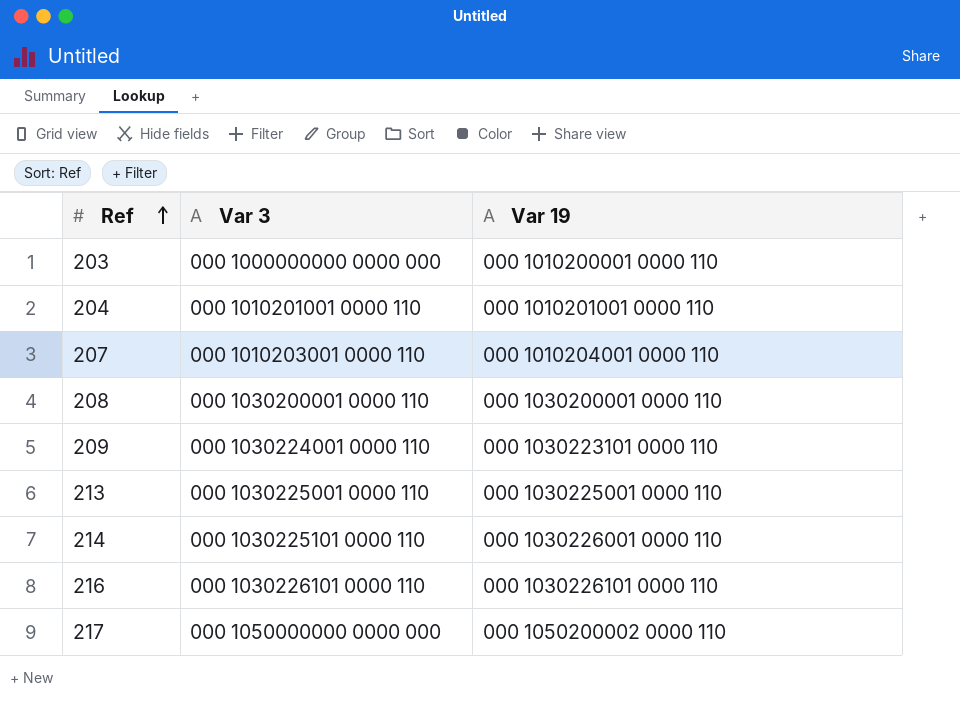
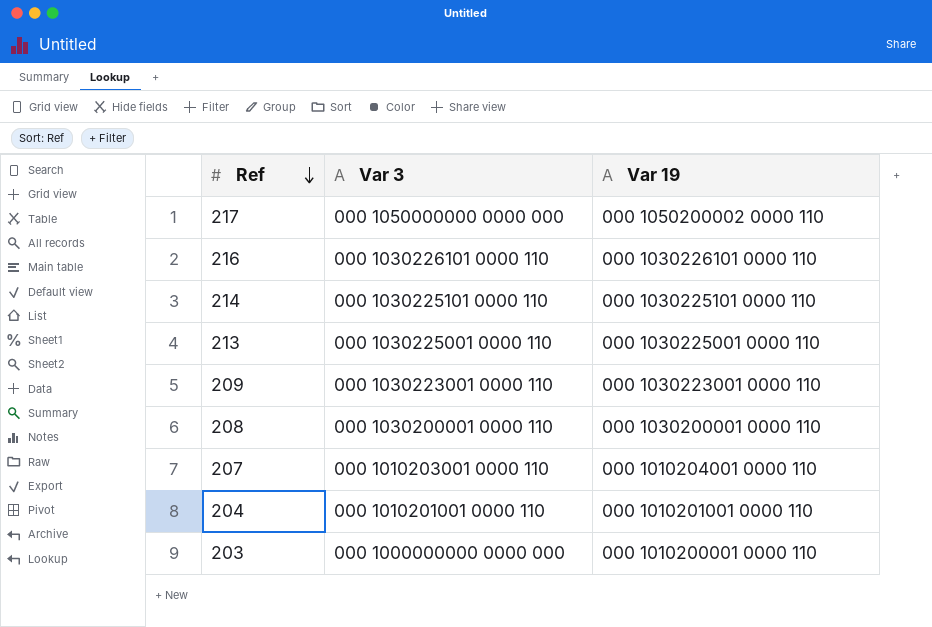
row order: Ref ascending -> Ref descending
214 | Var 19: 000 1030226001 0000 110 -> 000 1030225101 0000 110
209 | Var 3: 000 1030224001 0000 110 -> 000 1030223001 0000 110
209 | Var 19: 000 1030223101 0000 110 -> 000 1030223001 0000 110

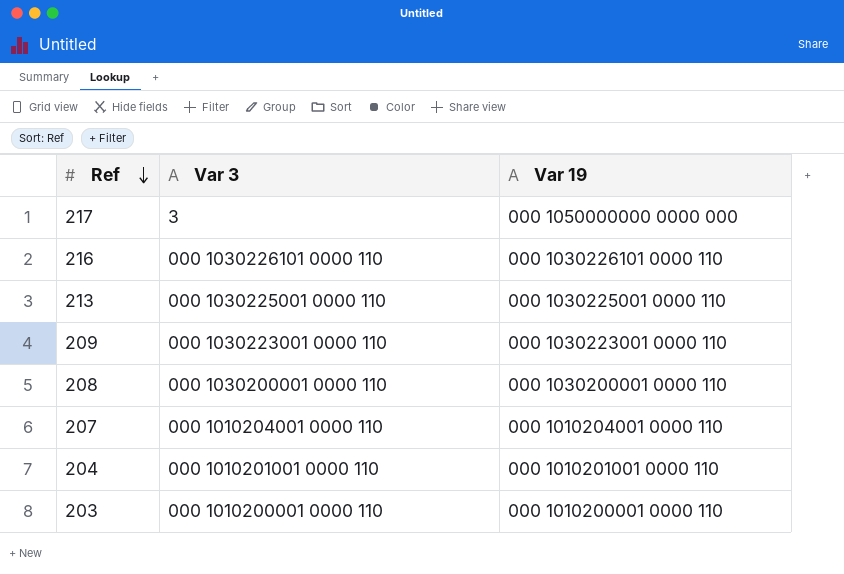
row 214: 000 1030225101 0000 110 | 000 1030225101 0000 110 -> none
217 | Var 3: 000 1050000000 0000 000 -> 3
217 | Var 19: 000 1050200002 0000 110 -> 000 1050000000 0000 000
207 | Var 3: 000 1010203001 0000 110 -> 000 1010204001 0000 110
203 | Var 3: 000 1000000000 0000 000 -> 000 1010200001 0000 110

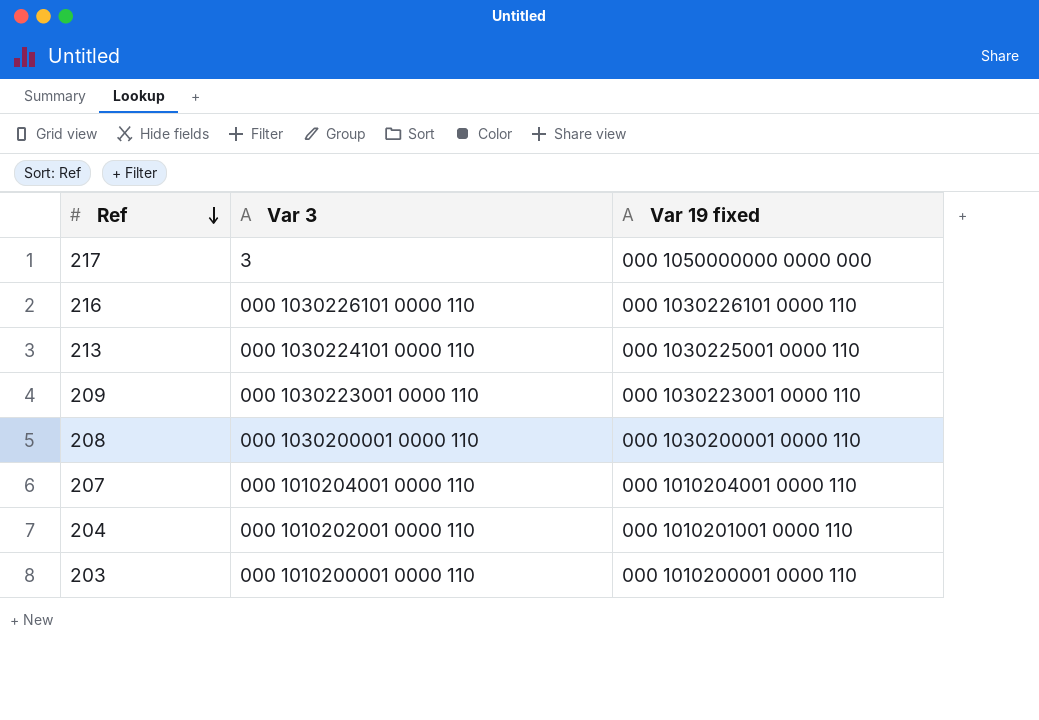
column name: Var 19 -> Var 19 fixed
213 | Var 3: 000 1030225001 0000 110 -> 000 1030224101 0000 110
204 | Var 3: 000 1010201001 0000 110 -> 000 1010202001 0000 110

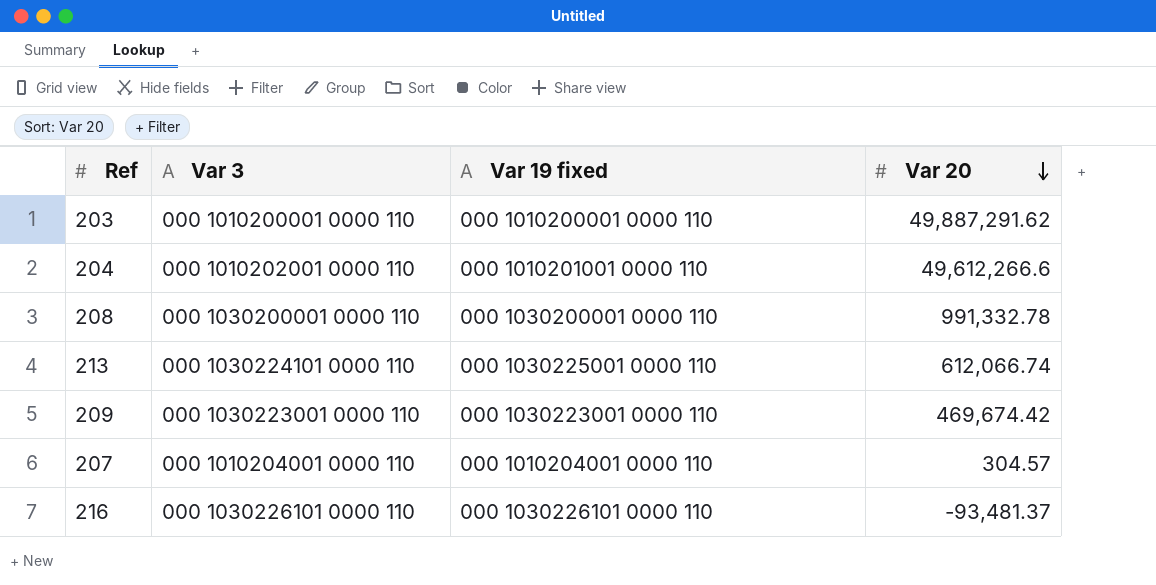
row order: Ref descending -> Var 20 descending
column Var 20 | position: none -> 4
row 217: 3 | 000 1050000000 0000 000 -> none

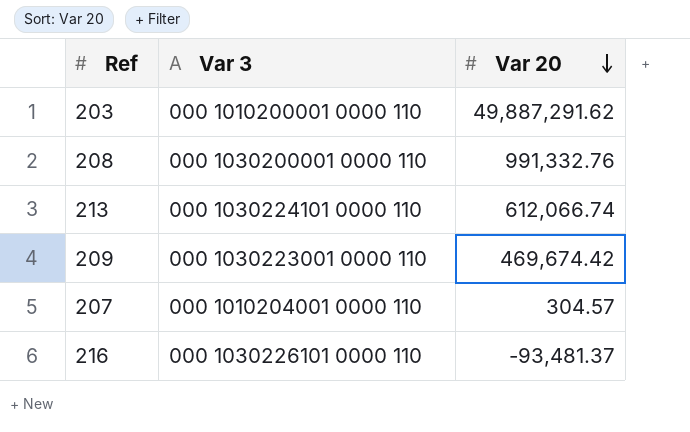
column Var 19 fixed | position: 3 -> none
row 204: 000 1010202001 0000 110 | 000 1010201001 0000 110 | 49,612,266.6 -> none
208 | Var 20: 991,332.78 -> 991,332.76

